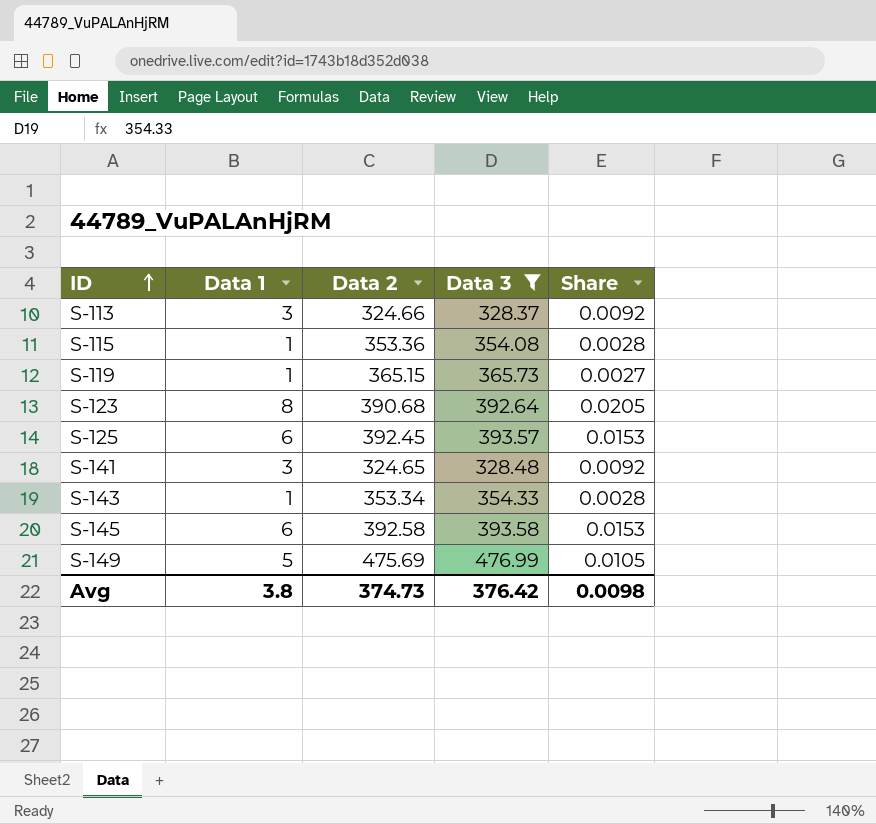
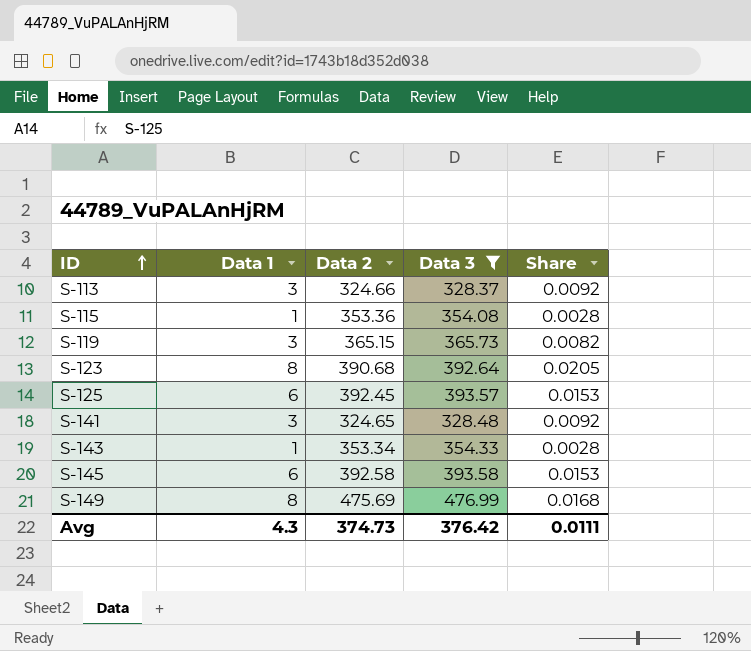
S-119 | Data 1: 1 -> 3
S-119 | Share: 0.0027 -> 0.0082
S-149 | Data 1: 5 -> 8
S-149 | Share: 0.0105 -> 0.0168
Avg | Data 1: 3.8 -> 4.3
Avg | Share: 0.0098 -> 0.0111

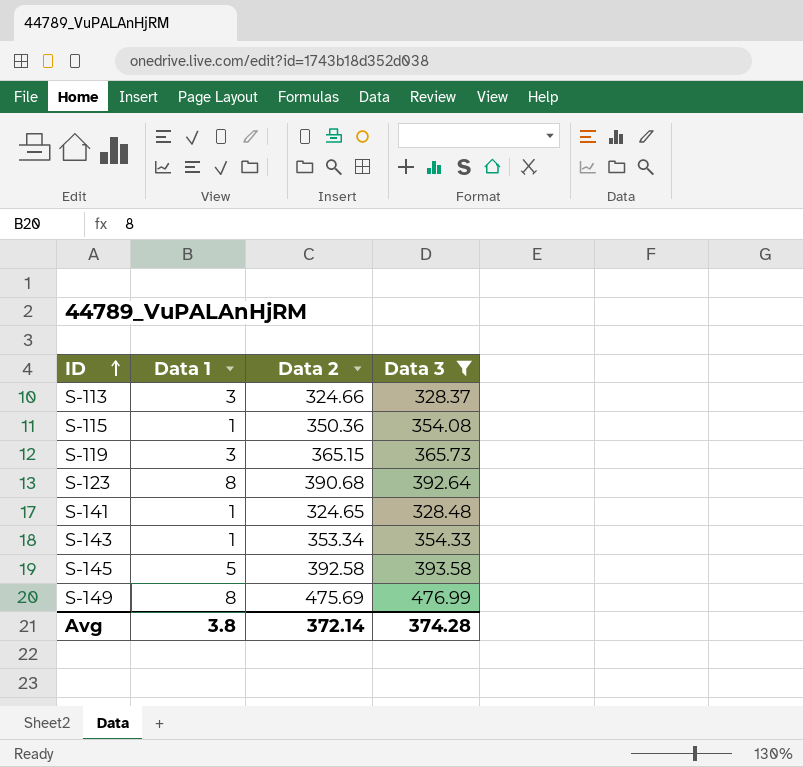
column Share | formula: [Data 1] / [Data 2] -> none
row S-125: 6 | 392.45 | 393.57 | 0.0153 -> none
S-115 | Data 2: 353.36 -> 350.36
S-141 | Data 1: 3 -> 1
S-145 | Data 1: 6 -> 5
Avg | Data 1: 4.3 -> 3.8
Avg | Data 2: 374.73 -> 372.14
Avg | Data 3: 376.42 -> 374.28

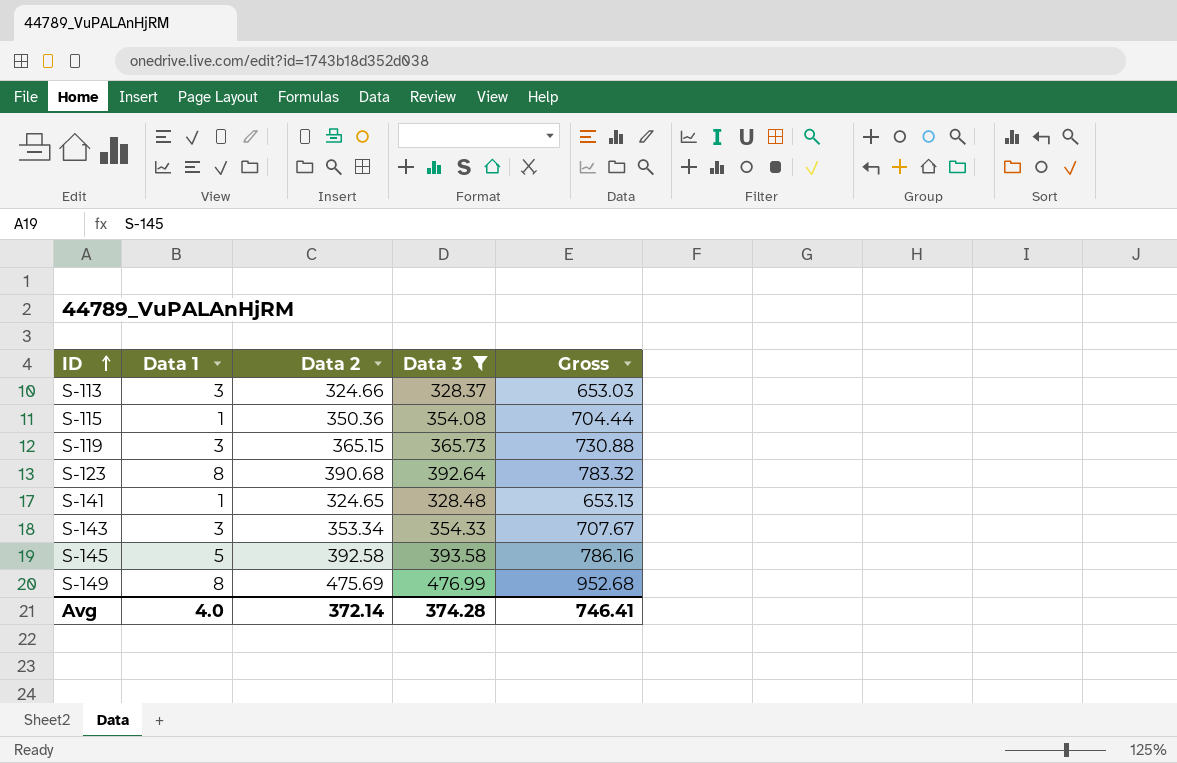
column Gross | formula: none -> [Data 2] + [Data 3]
S-143 | Data 1: 1 -> 3
Avg | Data 1: 3.8 -> 4.0

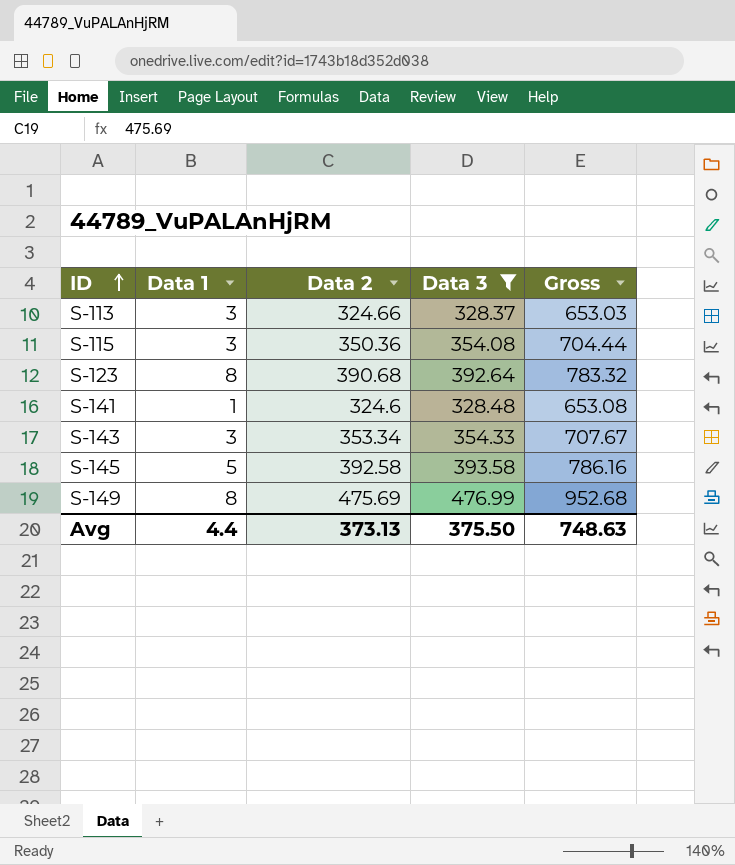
row S-119: 3 | 365.15 | 365.73 | 730.88 -> none
S-115 | Data 1: 1 -> 3
S-141 | Data 2: 324.65 -> 324.6
S-141 | Gross: 653.13 -> 653.08
Avg | Data 1: 4.0 -> 4.4
Avg | Data 2: 372.14 -> 373.13
Avg | Data 3: 374.28 -> 375.50
Avg | Gross: 746.41 -> 748.63

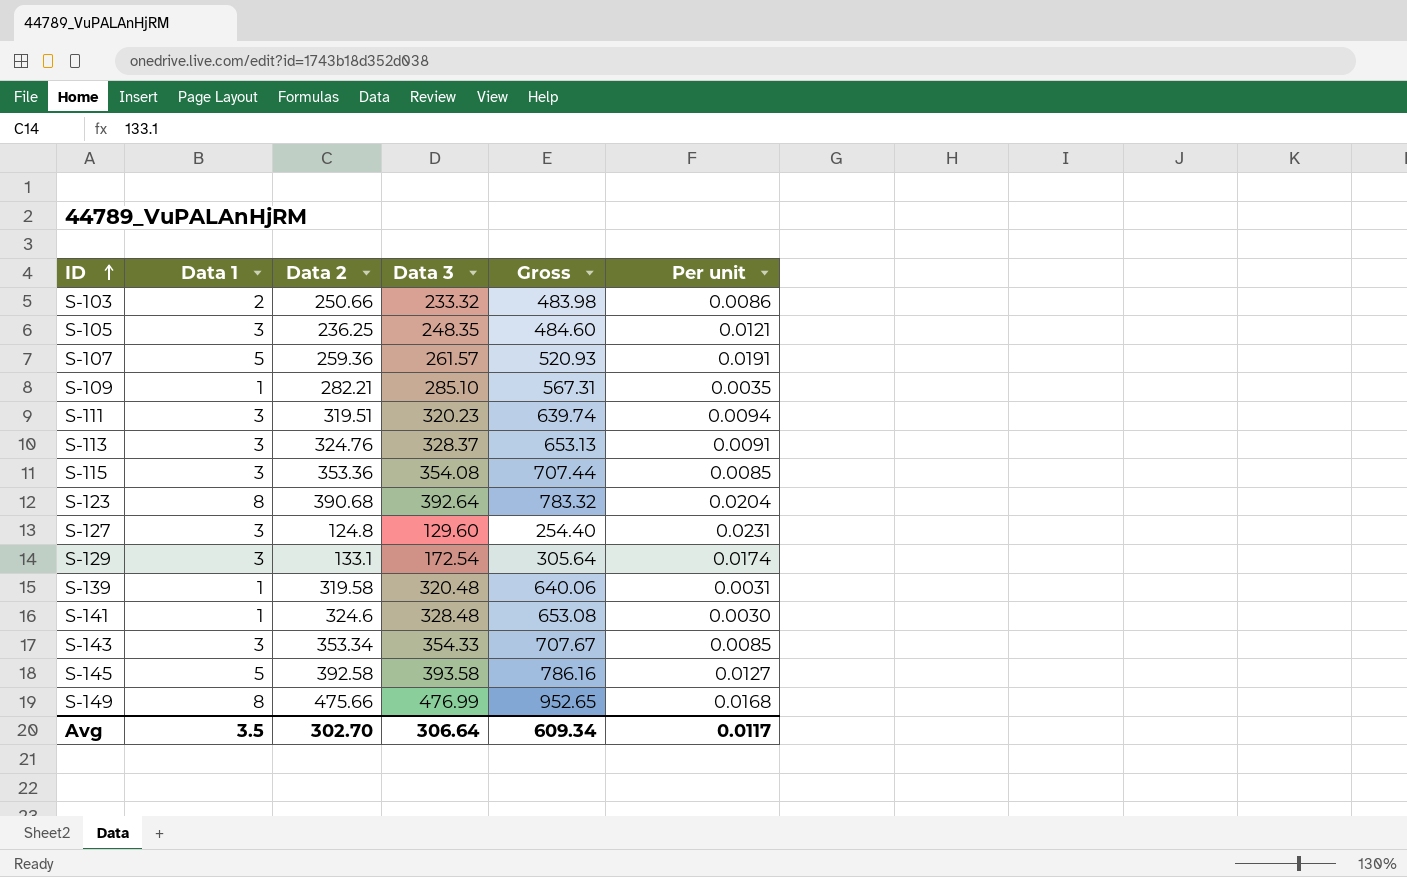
filter: Data 3 >= 328.37 -> none
column Per unit | formula: none -> [Data 1] / [Data 3]
S-113 | Data 2: 324.66 -> 324.76
S-113 | Gross: 653.03 -> 653.13
S-115 | Data 2: 350.36 -> 353.36
S-115 | Gross: 704.44 -> 707.44
S-149 | Data 2: 475.69 -> 475.66
S-149 | Gross: 952.68 -> 952.65
Avg | Data 1: 4.4 -> 3.5
Avg | Data 2: 373.13 -> 302.70
Avg | Data 3: 375.50 -> 306.64
Avg | Gross: 748.63 -> 609.34

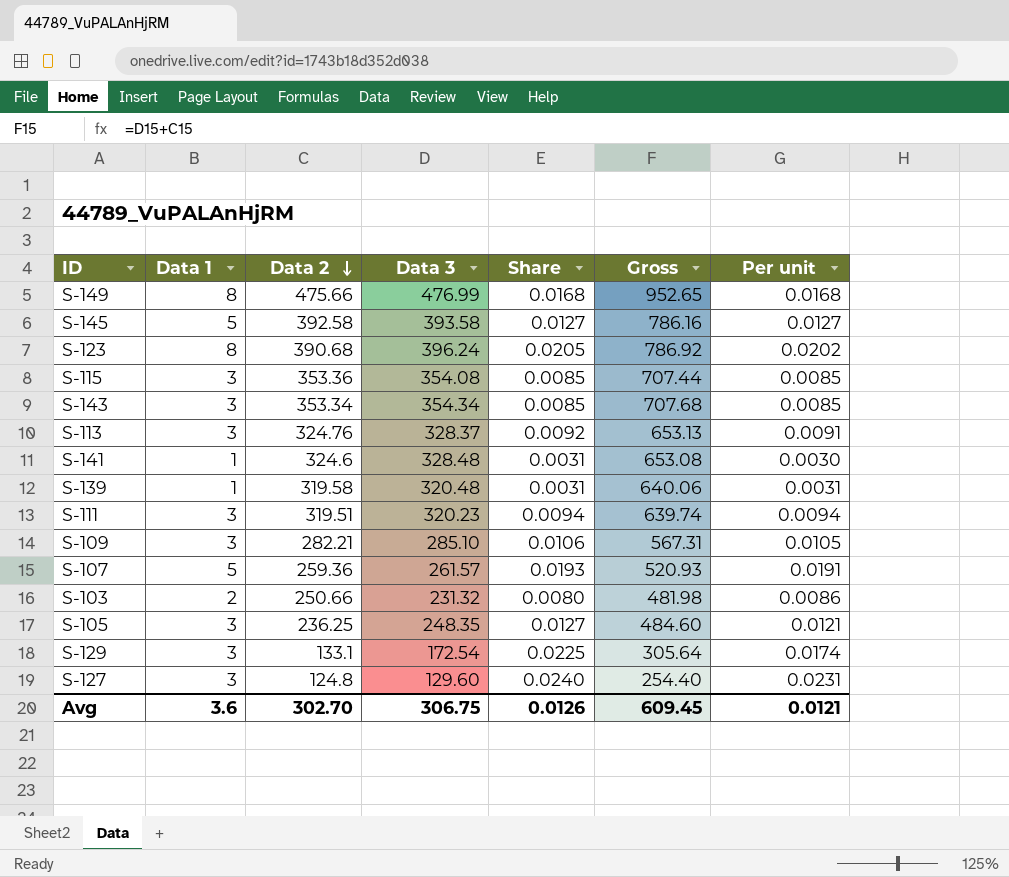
row order: ID ascending -> Data 2 descending
column Share | formula: none -> [Data 1] / [Data 2]
S-123 | Data 3: 392.64 -> 396.24
S-123 | Gross: 783.32 -> 786.92
S-123 | Per unit: 0.0204 -> 0.0202
S-143 | Data 3: 354.33 -> 354.34
S-143 | Gross: 707.67 -> 707.68
S-109 | Data 1: 1 -> 3
S-109 | Per unit: 0.0035 -> 0.0105
S-103 | Data 3: 233.32 -> 231.32
S-103 | Gross: 483.98 -> 481.98
Avg | Data 1: 3.5 -> 3.6
Avg | Data 3: 306.64 -> 306.75
Avg | Gross: 609.34 -> 609.45
Avg | Per unit: 0.0117 -> 0.0121

